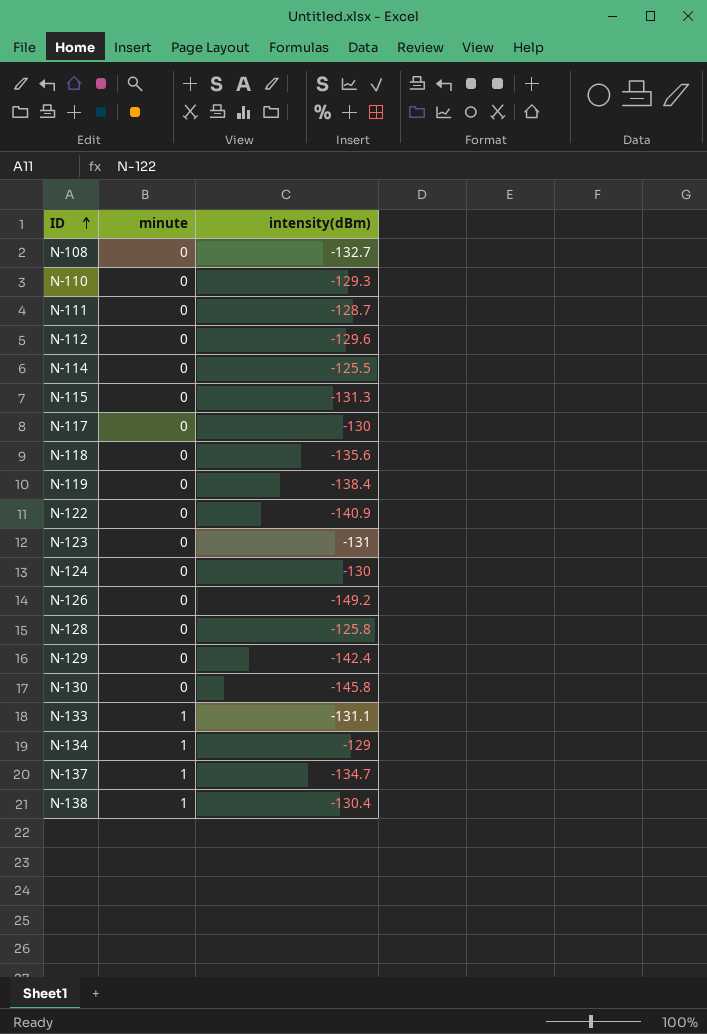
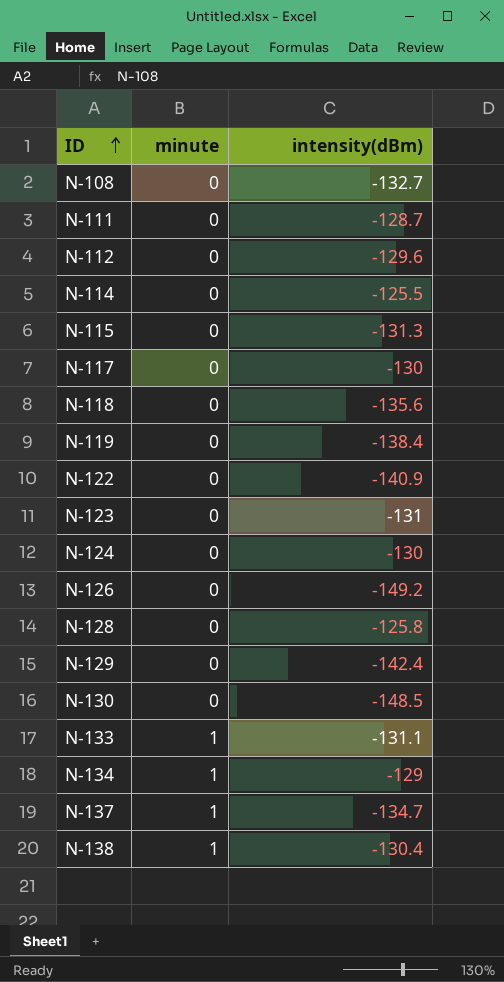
row N-110: 0 | -129.3 -> none
N-130 | intensity(dBm): -145.8 -> -148.5

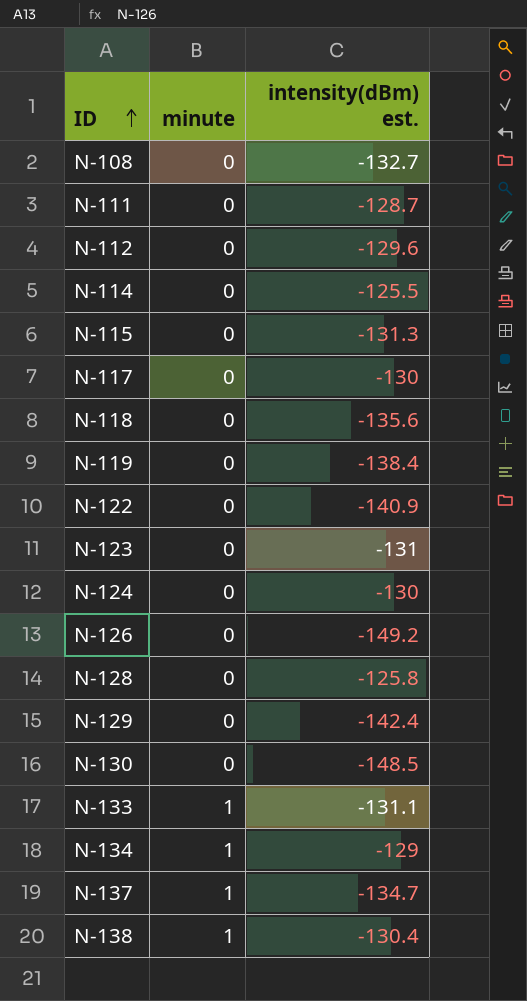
column name: intensity(dBm) -> intensity(dBm) est.

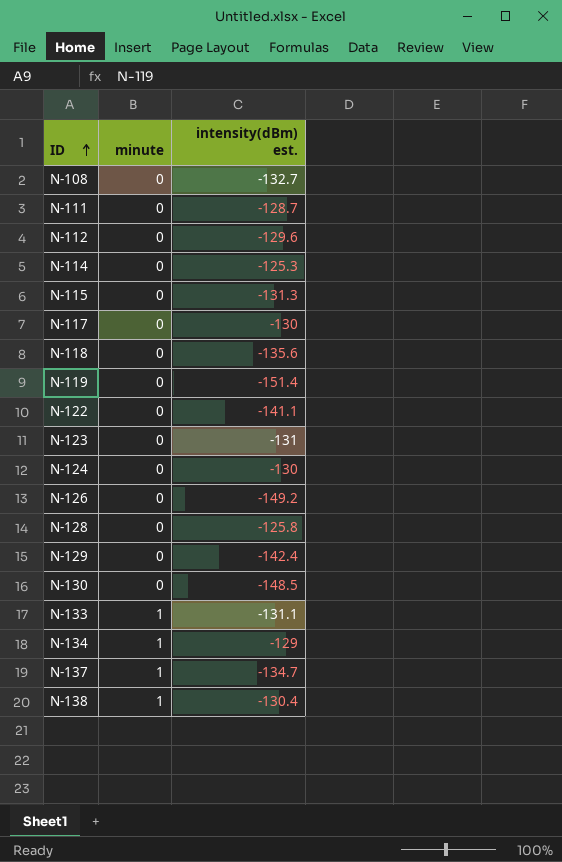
N-114 | intensity(dBm) est.: -125.5 -> -125.3
N-119 | intensity(dBm) est.: -138.4 -> -151.4
N-122 | intensity(dBm) est.: -140.9 -> -141.1

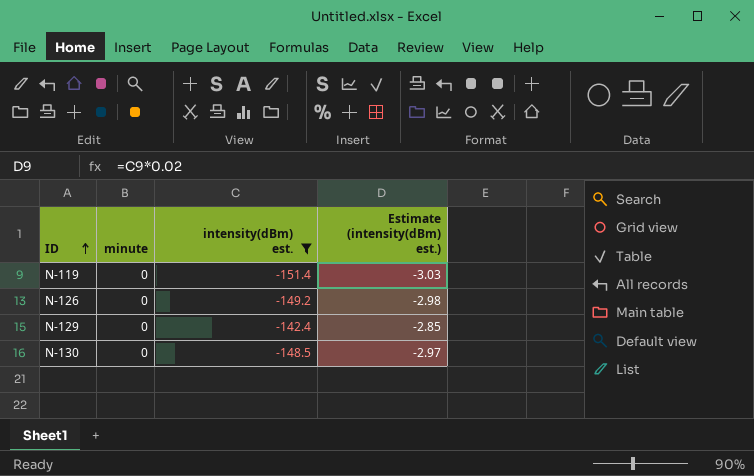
filter: none -> intensity(dBm) est. <= -142.4
column Estimate (intensity(dBm) est.) | formula: none -> [intensity(dBm) est.] * 0.02

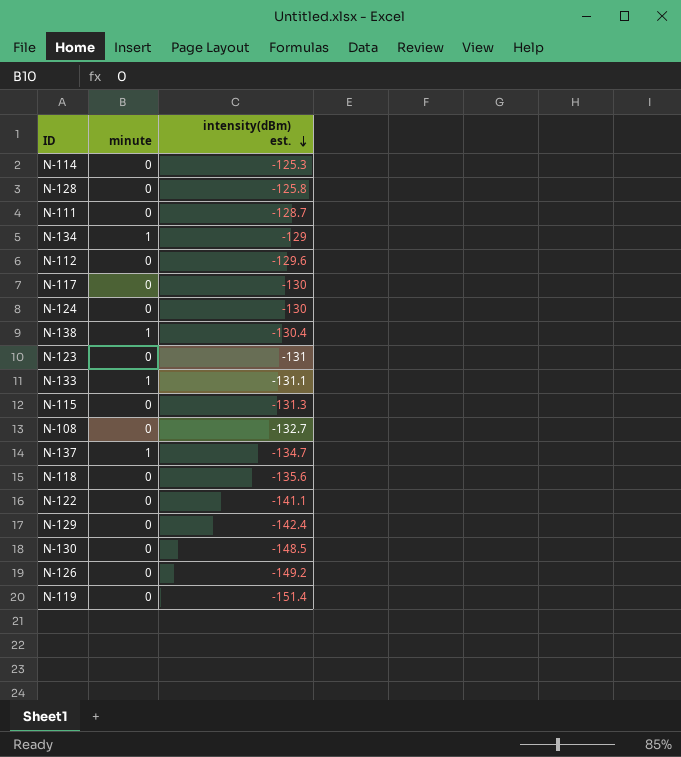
filter: intensity(dBm) est. <= -142.4 -> none
row order: ID ascending -> intensity(dBm) est. descending
column Estimate (intensity(dBm) est.) | formula: [intensity(dBm) est.] * 0.02 -> none

